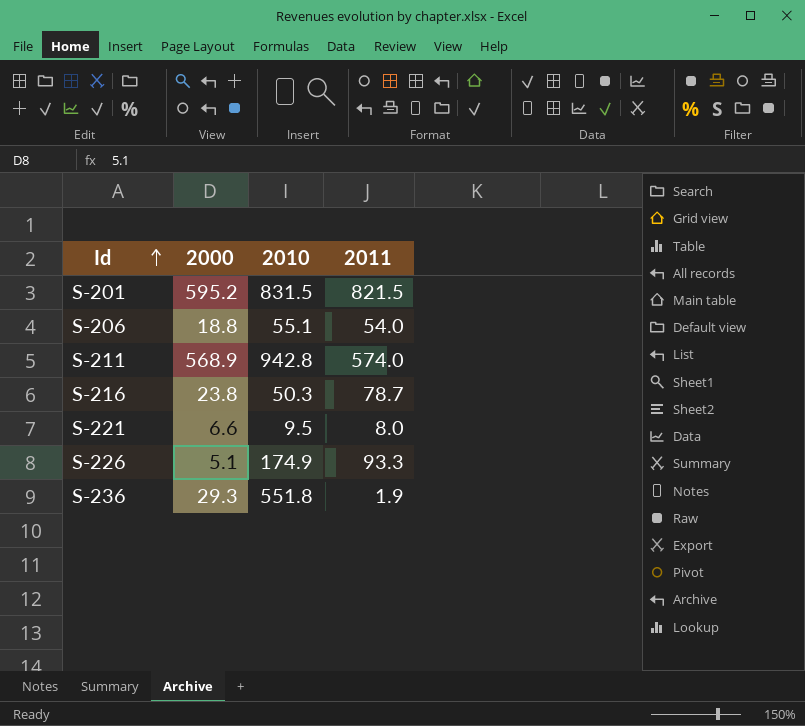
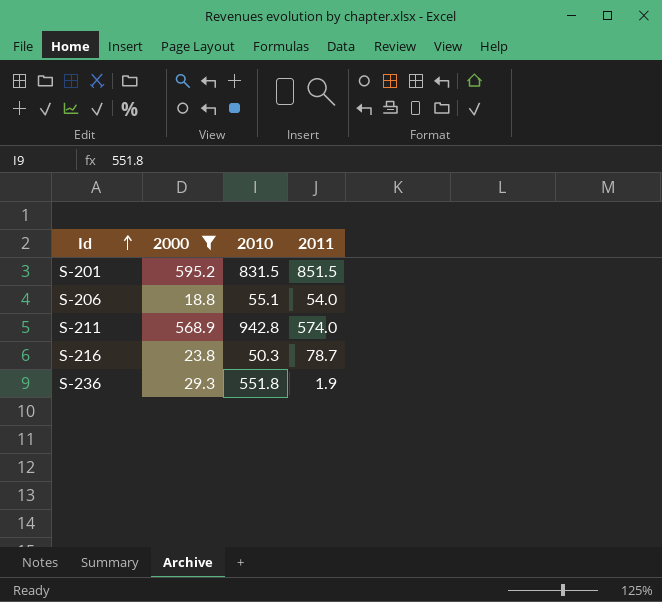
filter: none -> 2000 >= 18.8
S-201 | 2011: 821.5 -> 851.5

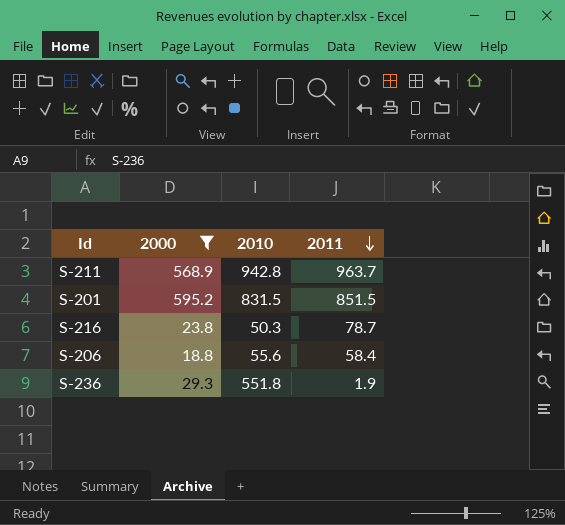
row order: Id ascending -> 2011 descending
S-211 | 2011: 574.0 -> 963.7
S-206 | 2010: 55.1 -> 55.6
S-206 | 2011: 54.0 -> 58.4

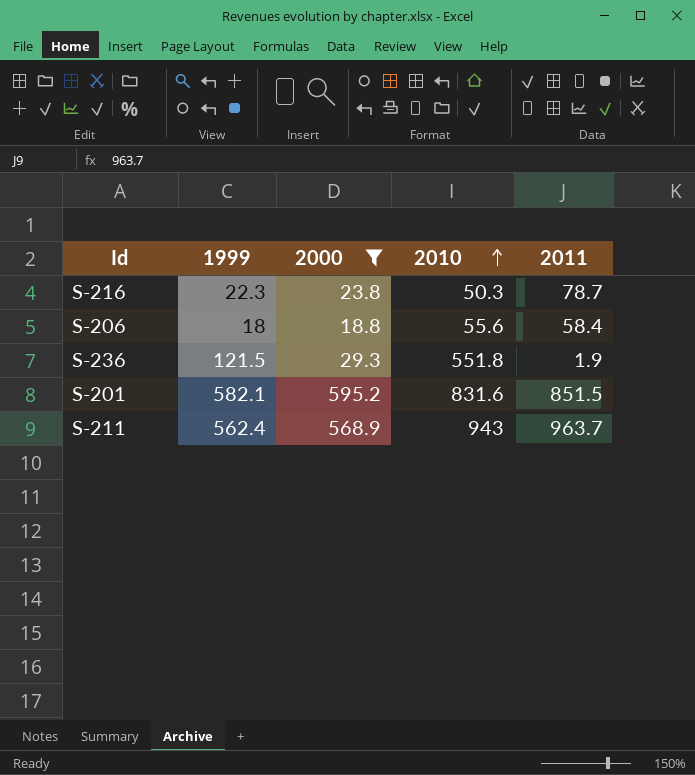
row order: 2011 descending -> 2010 ascending
column 1999 | position: none -> 2
S-201 | 2010: 831.5 -> 831.6
S-211 | 2010: 942.8 -> 943

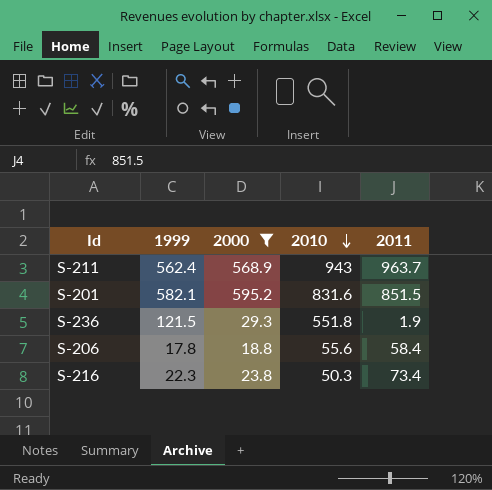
row order: 2010 ascending -> 2010 descending
S-206 | 1999: 18 -> 17.8
S-216 | 2011: 78.7 -> 73.4

